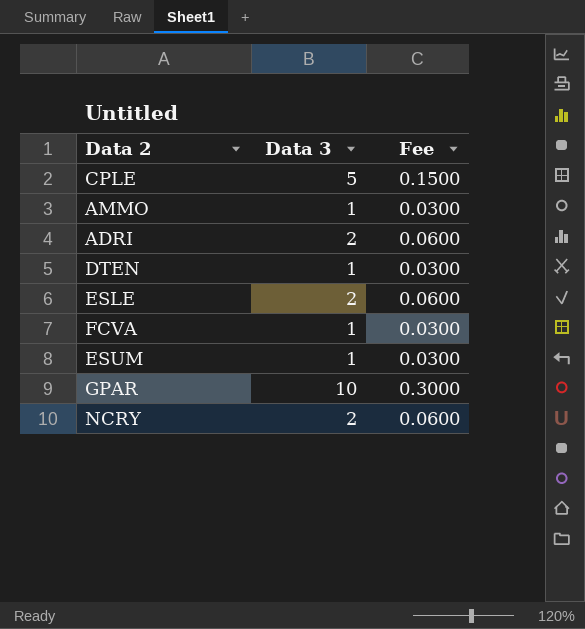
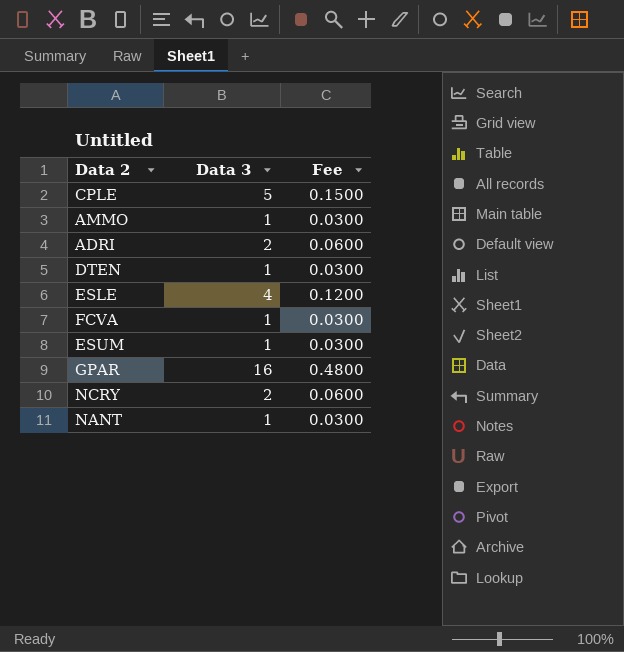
ESLE | Data 3: 2 -> 4
ESLE | Fee: 0.0600 -> 0.1200
GPAR | Data 3: 10 -> 16
GPAR | Fee: 0.3000 -> 0.4800
row NANT: none -> 1 | 0.0300

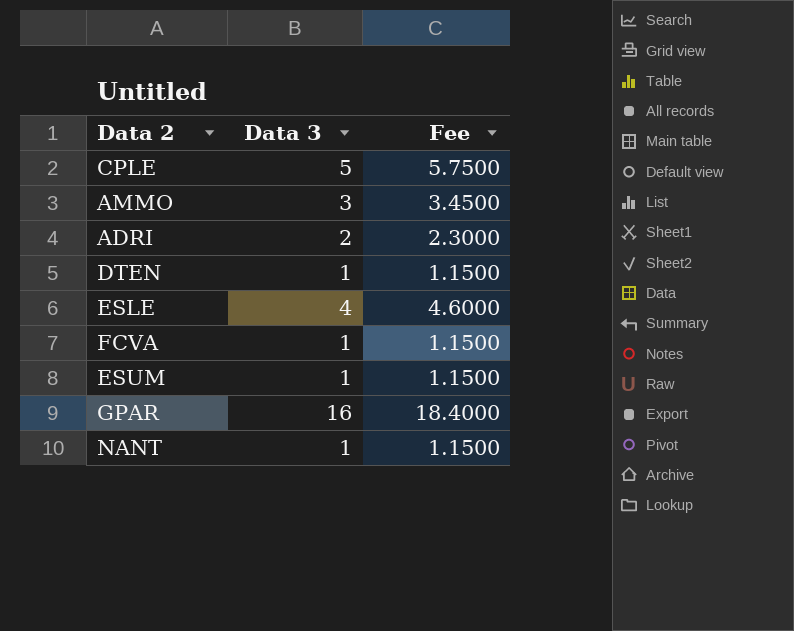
column Fee | formula: [Data 3] * 0.03 -> [Data 3] * 1.15
row NCRY: 2 | 0.0600 -> none
AMMO | Data 3: 1 -> 3

